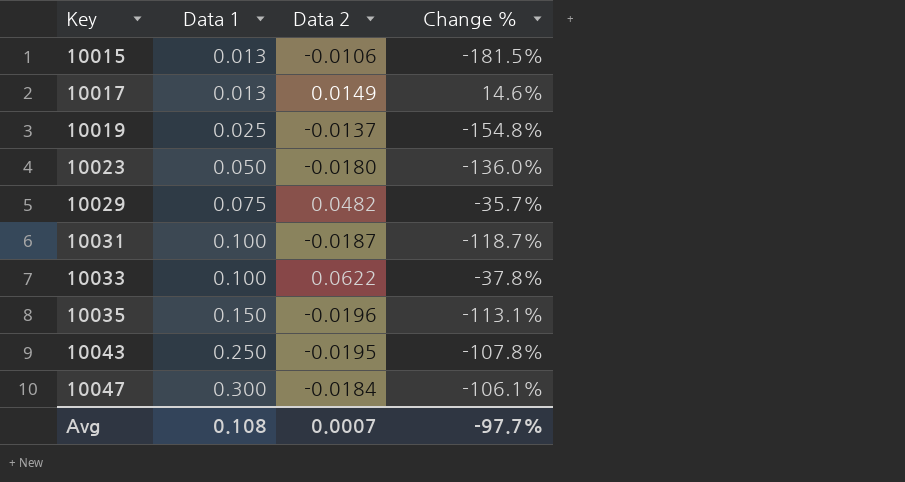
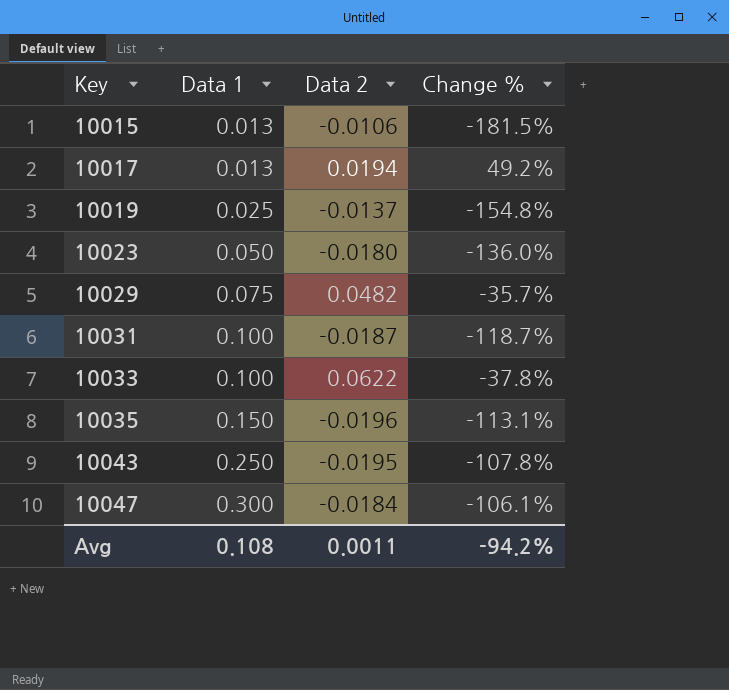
10017 | Data 2: 0.0149 -> 0.0194
10017 | Change %: 14.6% -> 49.2%
Avg | Data 2: 0.0007 -> 0.0011
Avg | Change %: -97.7% -> -94.2%

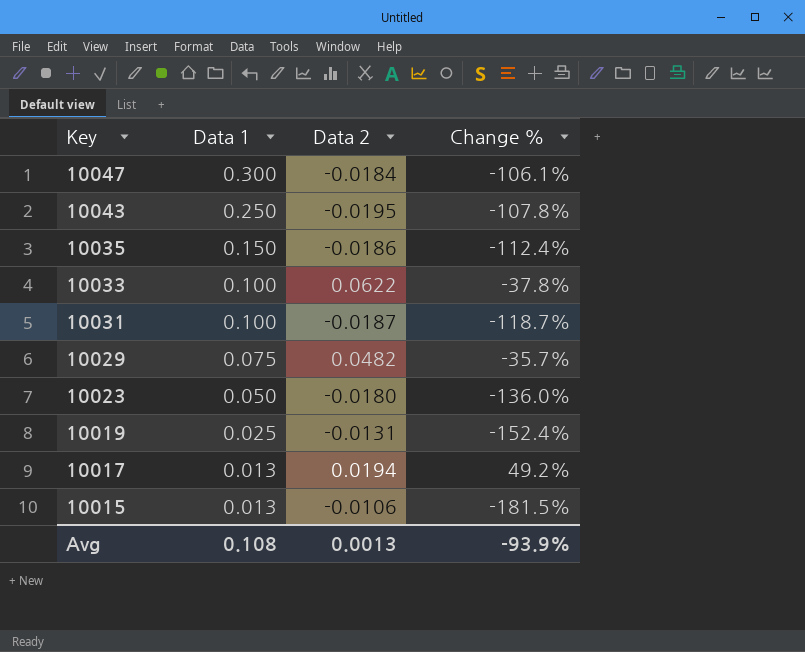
row order: Key ascending -> Key descending
10035 | Data 2: -0.0196 -> -0.0186
10035 | Change %: -113.1% -> -112.4%
10019 | Data 2: -0.0137 -> -0.0131
10019 | Change %: -154.8% -> -152.4%
Avg | Data 2: 0.0011 -> 0.0013
Avg | Change %: -94.2% -> -93.9%

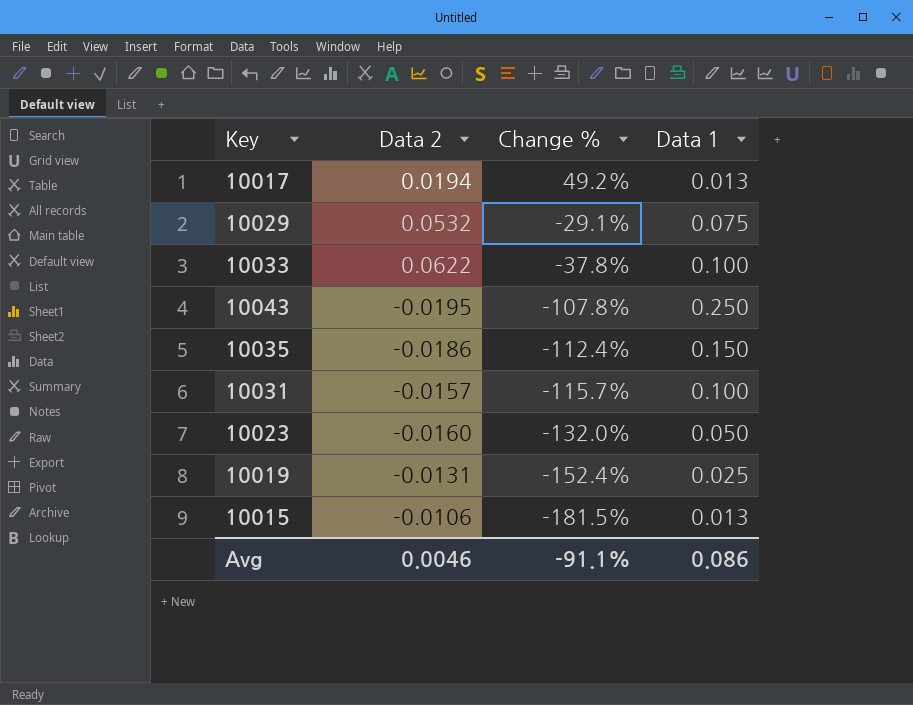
row order: Key descending -> Change % descending
column Data 1 | position: 2 -> 4
row 10047: 0.300 | -0.0184 | -106.1% -> none
10029 | Data 2: 0.0482 -> 0.0532
10029 | Change %: -35.7% -> -29.1%
10031 | Data 2: -0.0187 -> -0.0157
10031 | Change %: -118.7% -> -115.7%
10023 | Data 2: -0.0180 -> -0.0160
10023 | Change %: -136.0% -> -132.0%
Avg | Data 2: 0.0013 -> 0.0046
Avg | Change %: -93.9% -> -91.1%
Avg | Data 1: 0.108 -> 0.086

